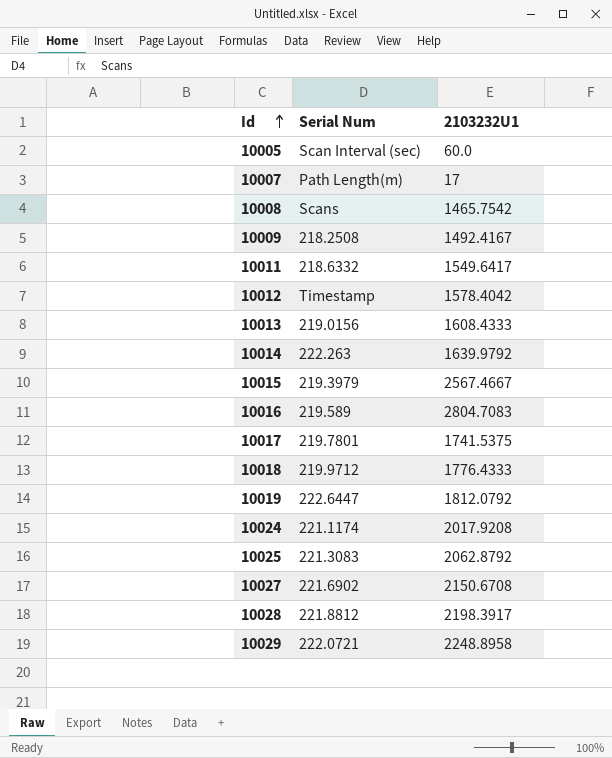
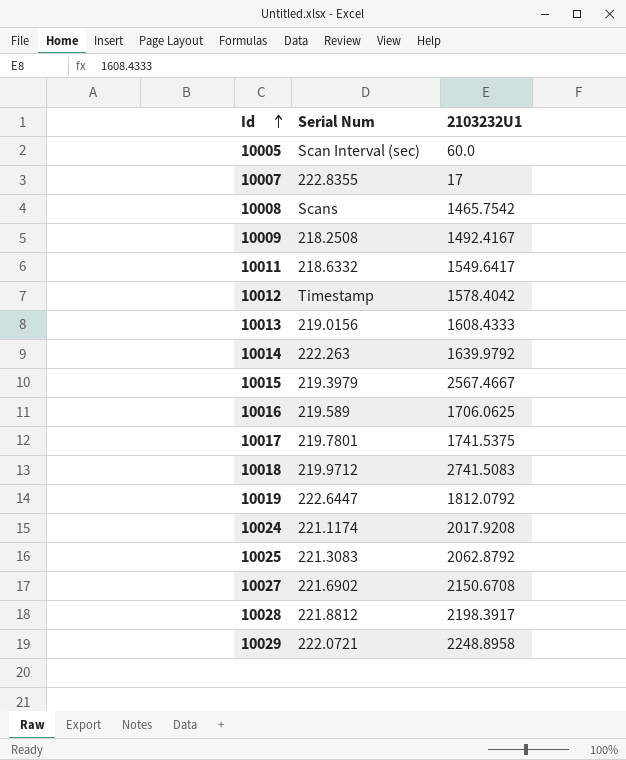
10007 | Serial Num: Path Length(m) -> 222.8355
10016 | 2103232U1: 2804.7083 -> 1706.0625
10018 | 2103232U1: 1776.4333 -> 2741.5083

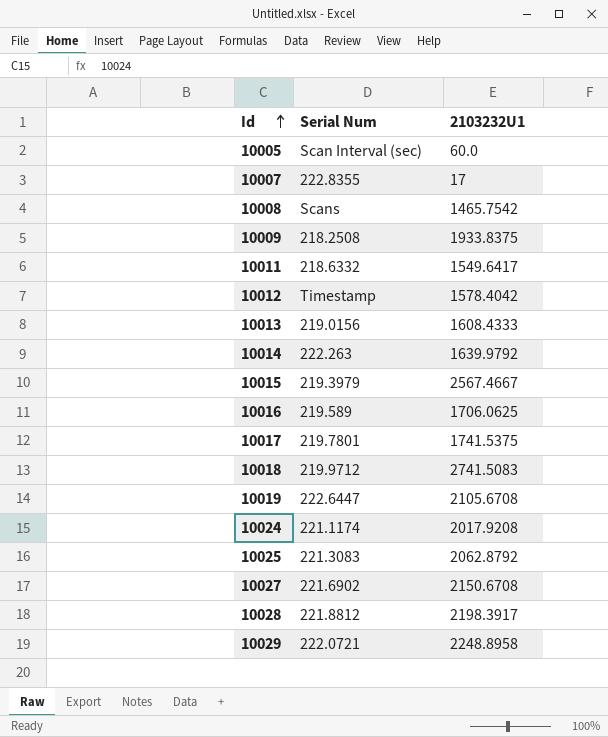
10009 | 2103232U1: 1492.4167 -> 1933.8375
10019 | 2103232U1: 1812.0792 -> 2105.6708

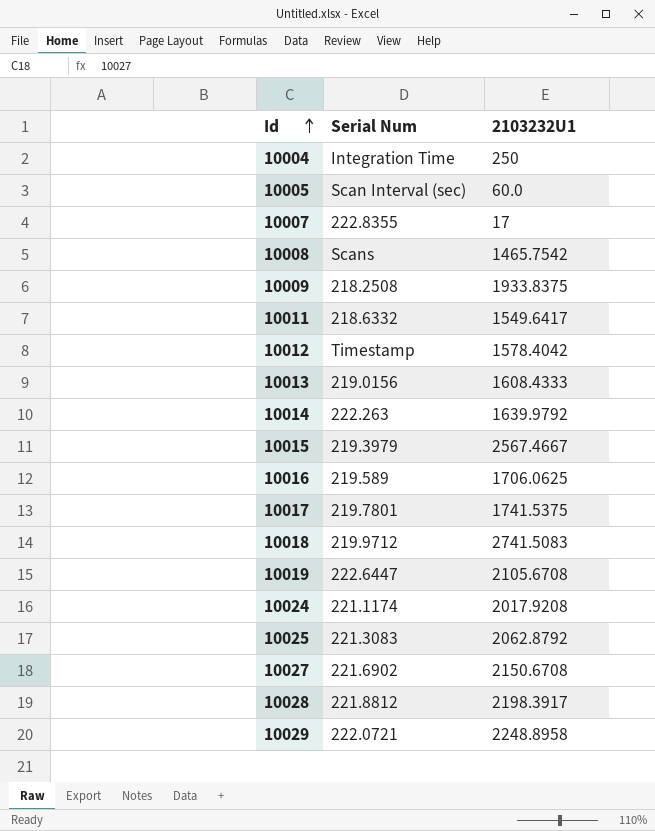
row 10004: none -> Integration Time | 250

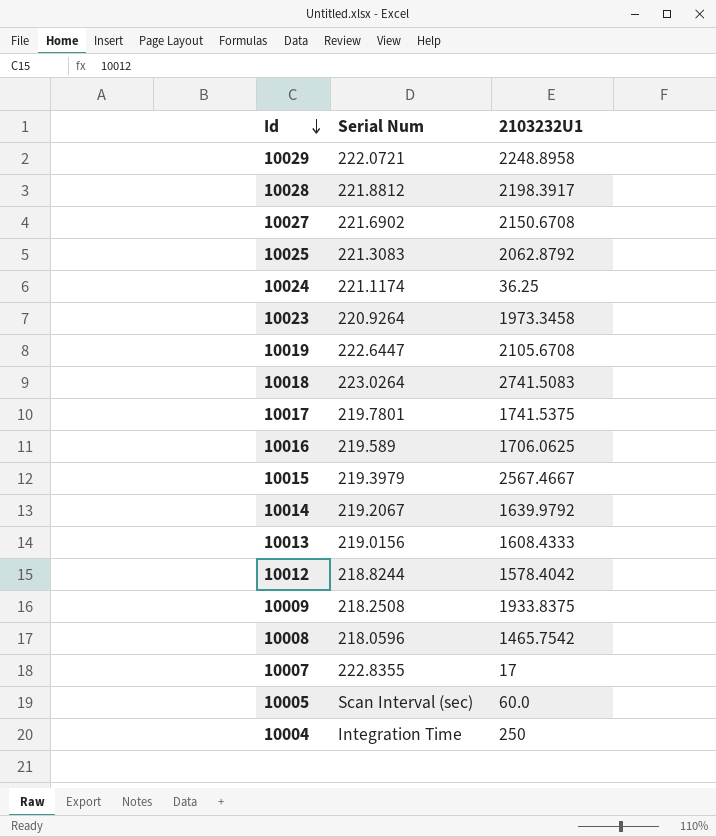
row order: Id ascending -> Id descending
row 10011: 218.6332 | 1549.6417 -> none
10024 | 2103232U1: 2017.9208 -> 36.25
row 10023: none -> 220.9264 | 1973.3458
10018 | Serial Num: 219.9712 -> 223.0264
10014 | Serial Num: 222.263 -> 219.2067
10012 | Serial Num: Timestamp -> 218.8244
10008 | Serial Num: Scans -> 218.0596

